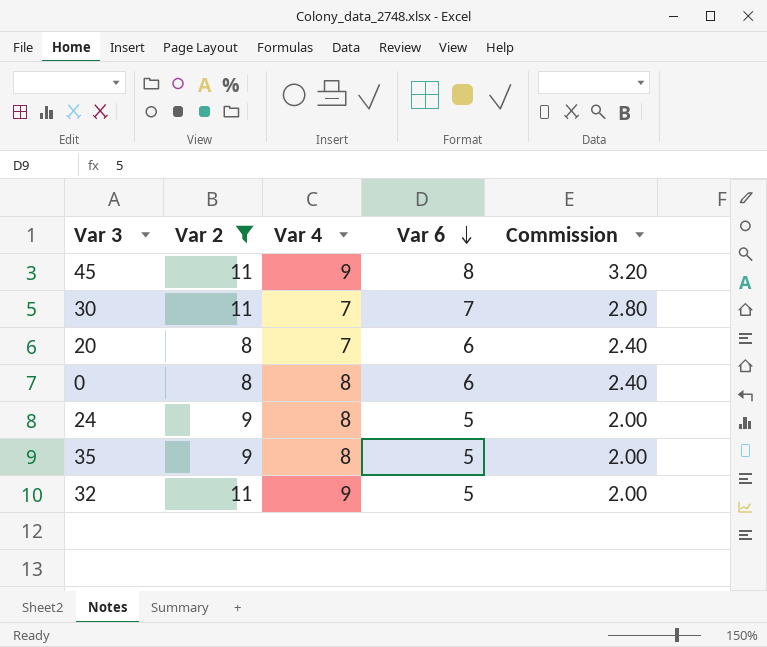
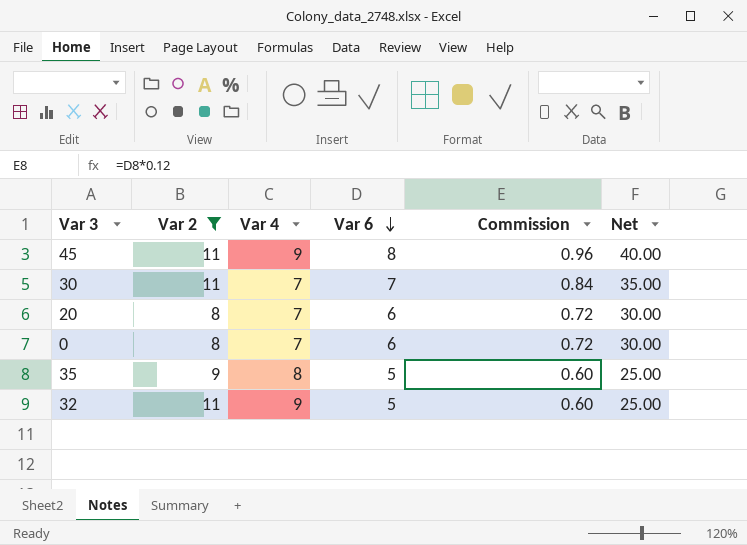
column Commission | formula: [Var 6] * 0.4 -> [Var 6] * 0.12
column Net | formula: none -> [Var 6] * 5
row 24: 9 | 8 | 5 | 2.00 -> none
0 | Var 4: 8 -> 7

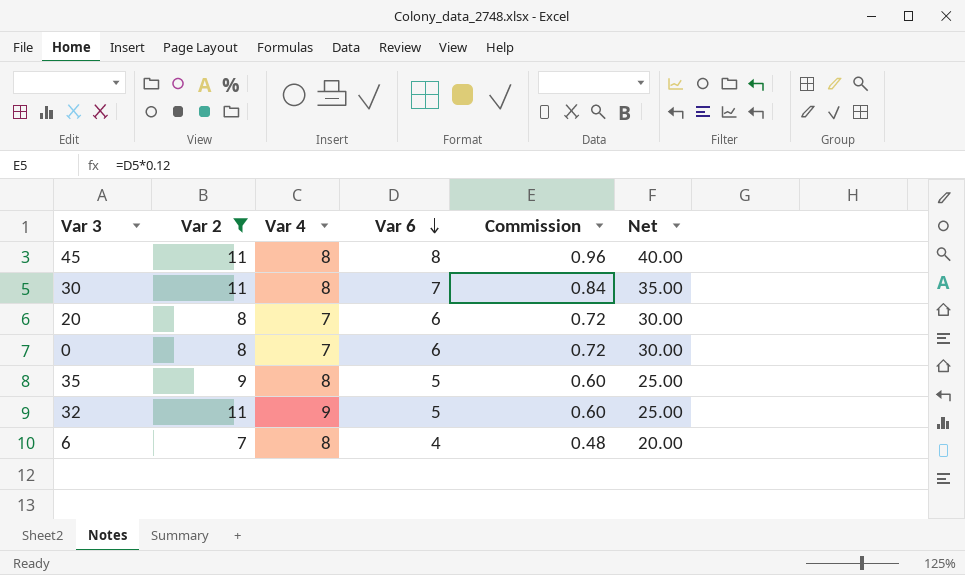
45 | Var 4: 9 -> 8
30 | Var 4: 7 -> 8
row 6: none -> 7 | 8 | 4 | 0.48 | 20.00

